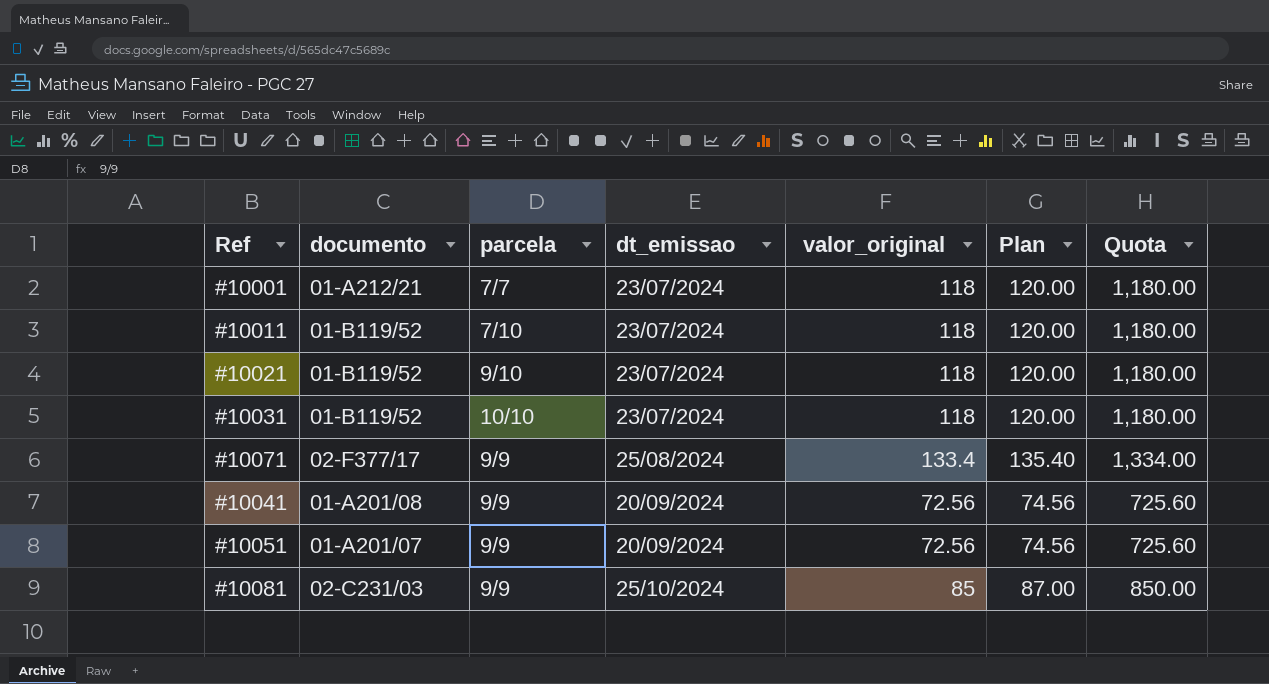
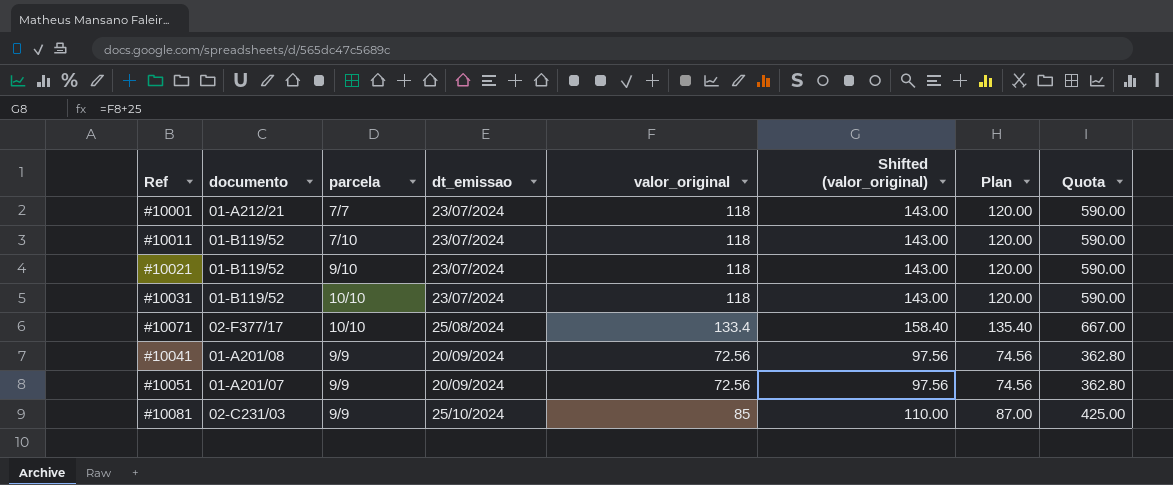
column Shifted (valor_original) | formula: none -> [valor_original] + 25
column Quota | formula: [valor_original] * 10 -> [valor_original] * 5
#10071 | parcela: 9/9 -> 10/10

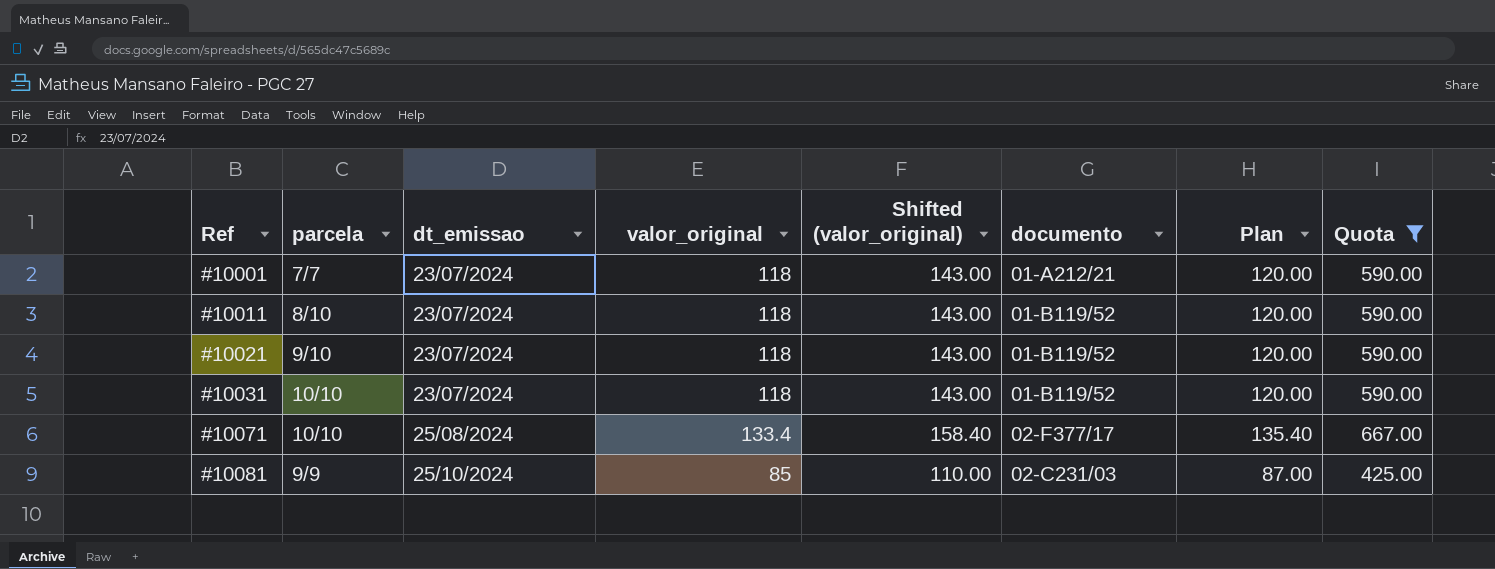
filter: none -> Quota != 362.80
column documento | position: 2 -> 6
#10011 | parcela: 7/10 -> 8/10

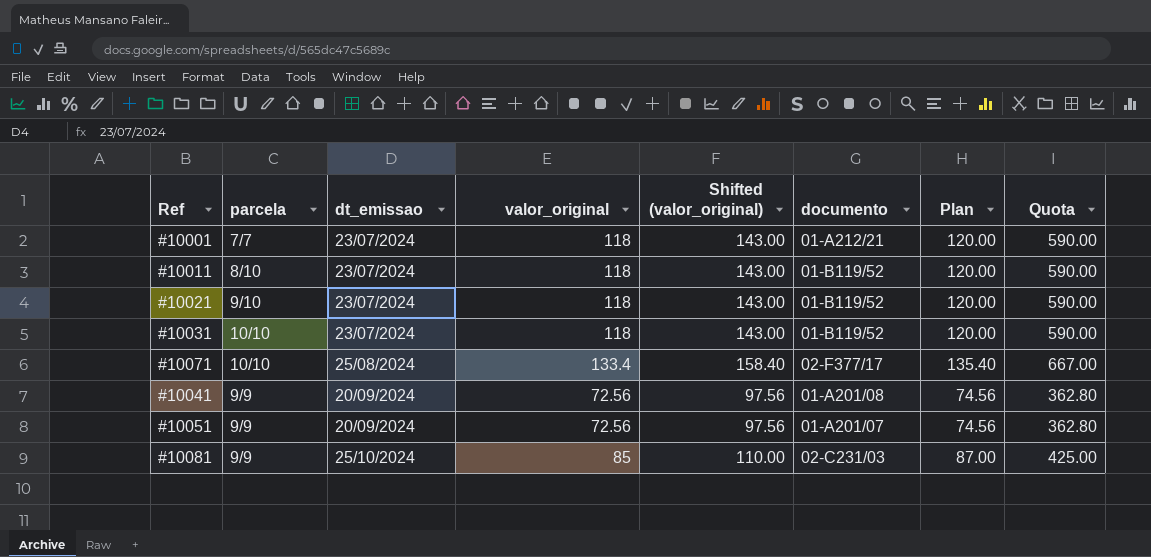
filter: Quota != 362.80 -> none

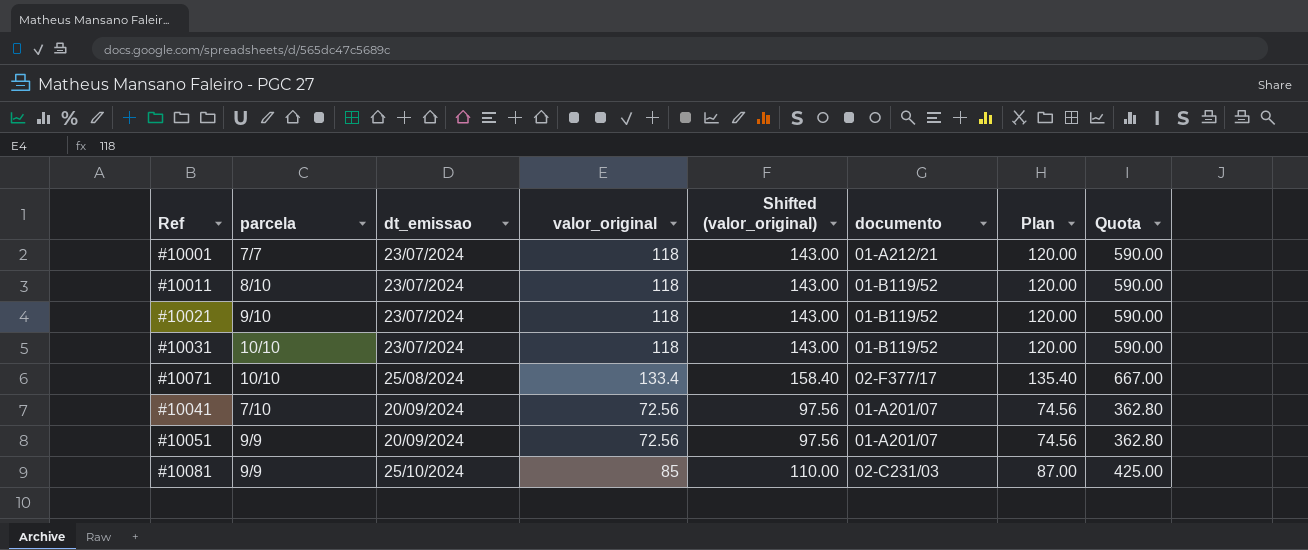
#10041 | parcela: 9/9 -> 7/10
#10041 | documento: 01-A201/08 -> 01-A201/07

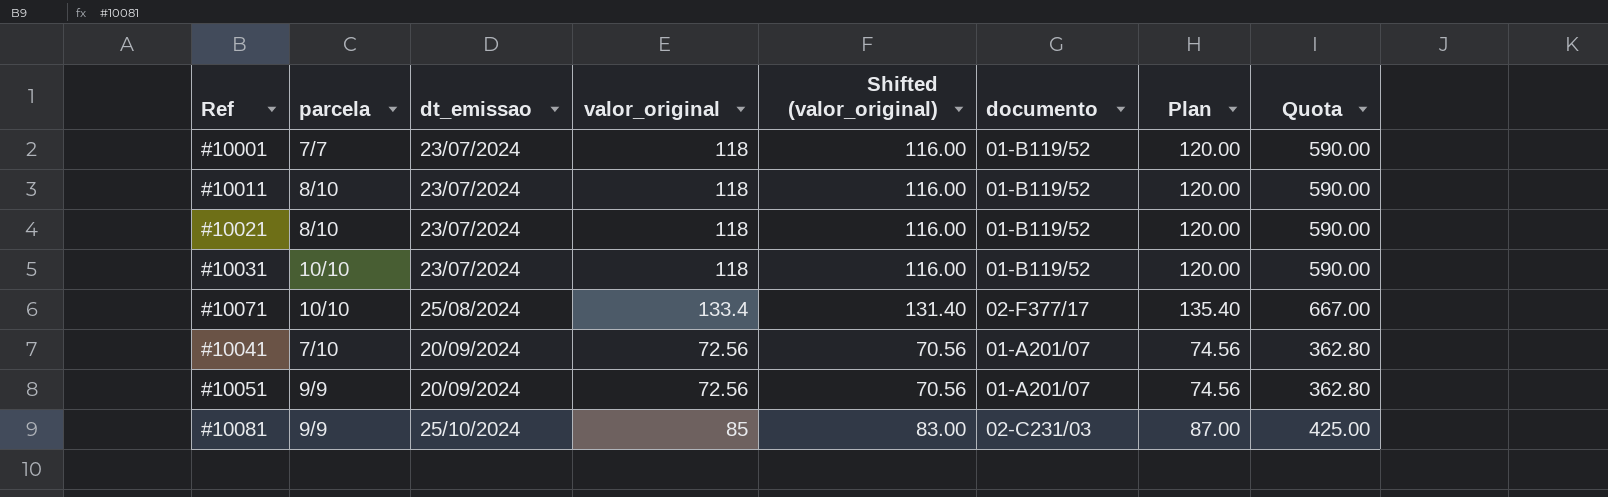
column Shifted (valor_original) | formula: [valor_original] + 25 -> [valor_original] - 2
#10001 | documento: 01-A212/21 -> 01-B119/52
#10021 | parcela: 9/10 -> 8/10

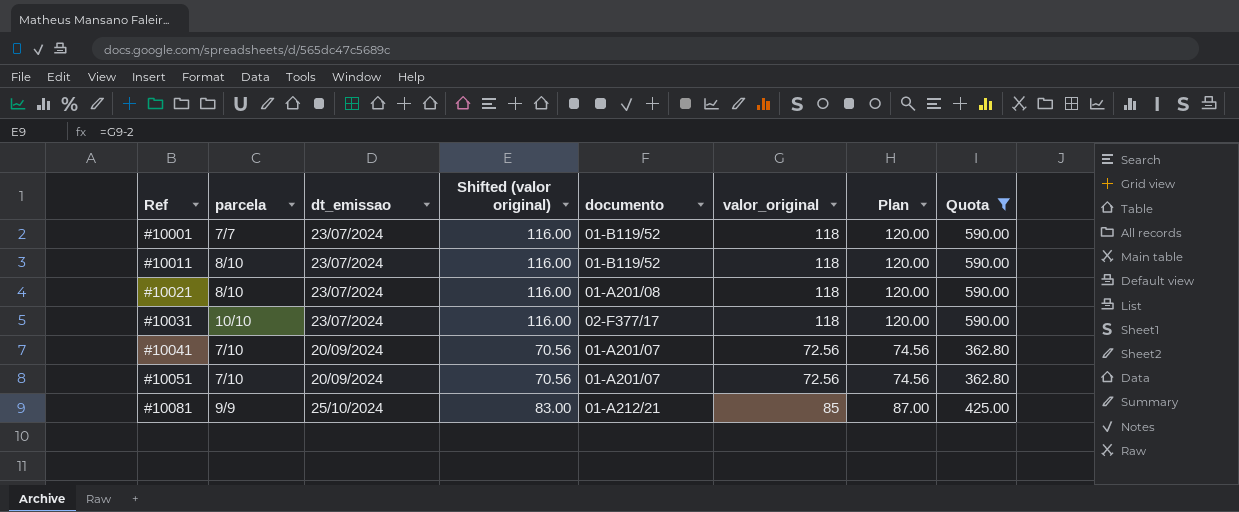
filter: none -> Quota != 667.00
column name: Shifted (valor_original) -> Shifted (valor original)
column valor_original | position: 4 -> 6
#10021 | documento: 01-B119/52 -> 01-A201/08
#10031 | documento: 01-B119/52 -> 02-F377/17
#10051 | parcela: 9/9 -> 7/10
#10081 | documento: 02-C231/03 -> 01-A212/21

